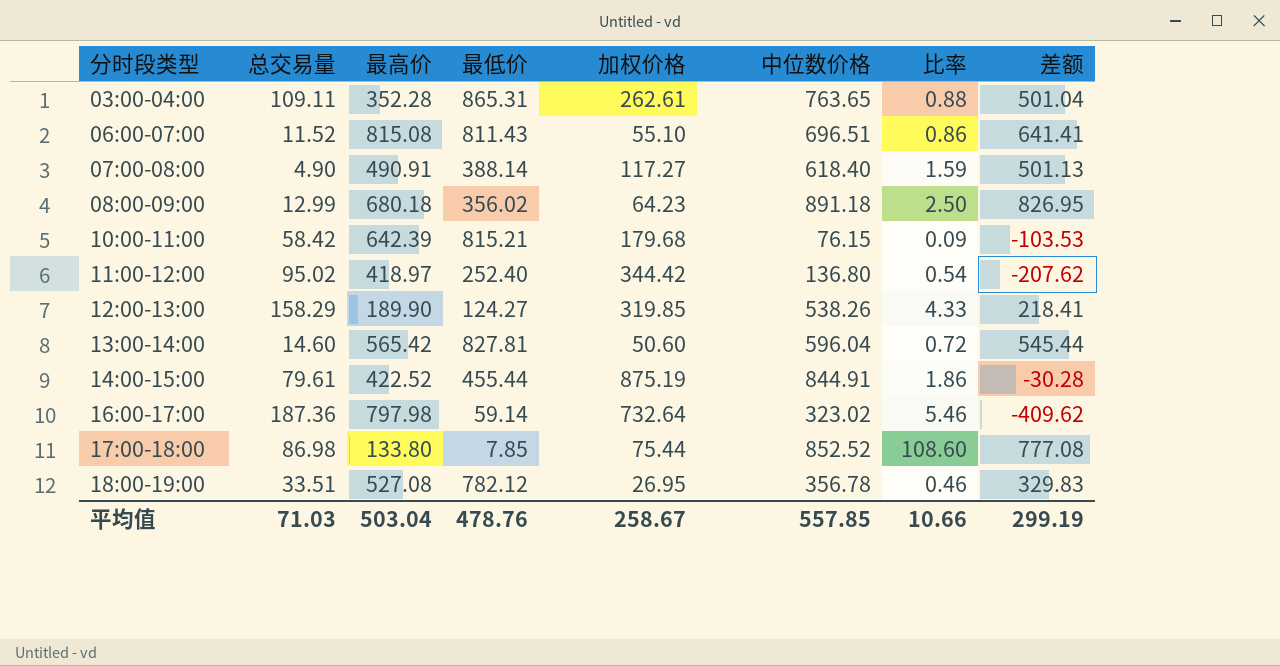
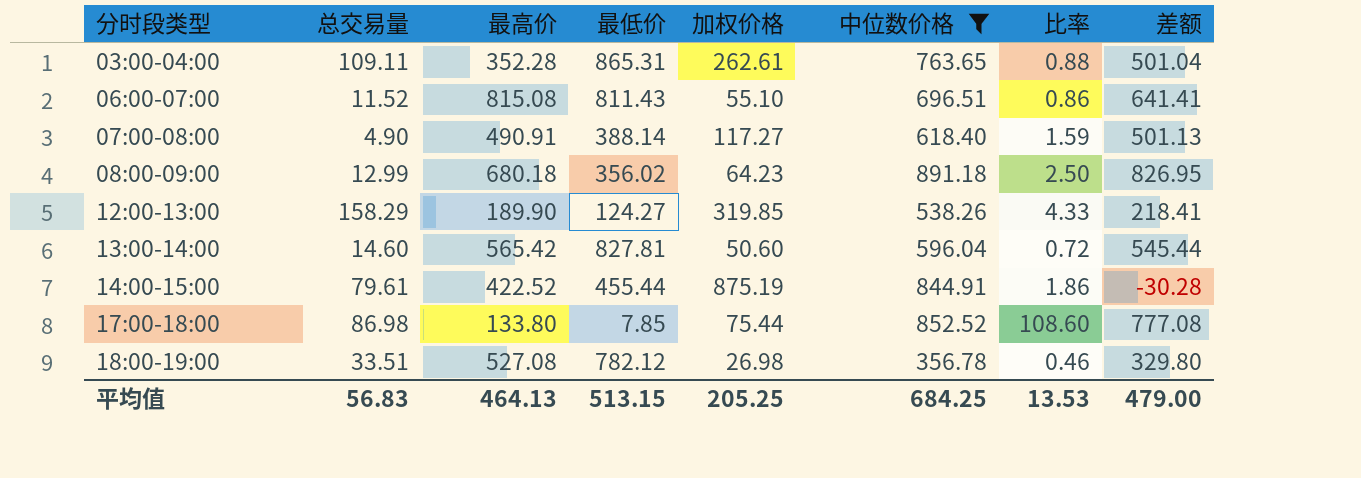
filter: none -> 中位数价格 >= 356.78
18:00-19:00 | 加权价格: 26.95 -> 26.98
18:00-19:00 | 差额: 329.83 -> 329.80
平均值 | 总交易量: 71.03 -> 56.83
平均值 | 最高价: 503.04 -> 464.13
平均值 | 最低价: 478.76 -> 513.15
平均值 | 加权价格: 258.67 -> 205.25
平均值 | 中位数价格: 557.85 -> 684.25
平均值 | 比率: 10.66 -> 13.53
平均值 | 差额: 299.19 -> 479.00

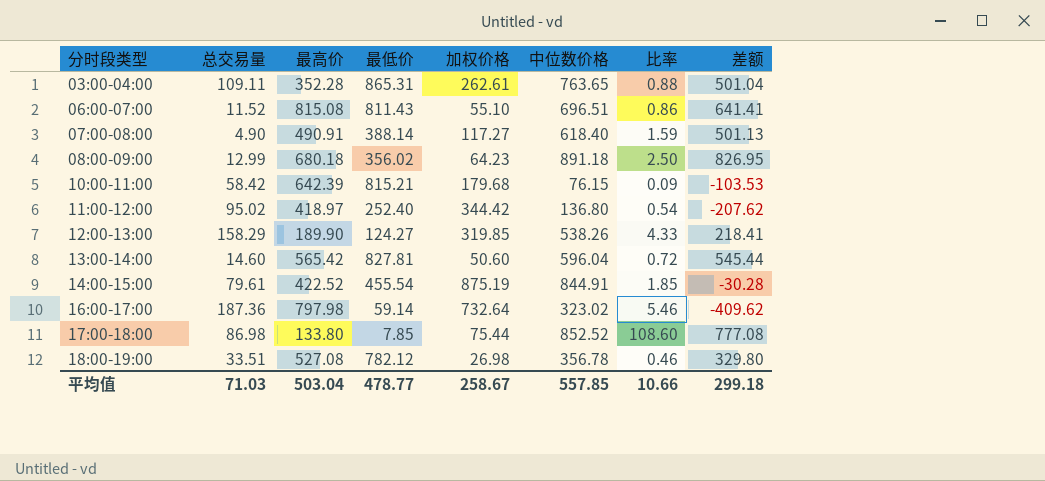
filter: 中位数价格 >= 356.78 -> none
14:00-15:00 | 最低价: 455.44 -> 455.54
14:00-15:00 | 比率: 1.86 -> 1.85
平均值 | 总交易量: 56.83 -> 71.03
平均值 | 最高价: 464.13 -> 503.04
平均值 | 最低价: 513.15 -> 478.77
平均值 | 加权价格: 205.25 -> 258.67
平均值 | 中位数价格: 684.25 -> 557.85
平均值 | 比率: 13.53 -> 10.66
平均值 | 差额: 479.00 -> 299.18

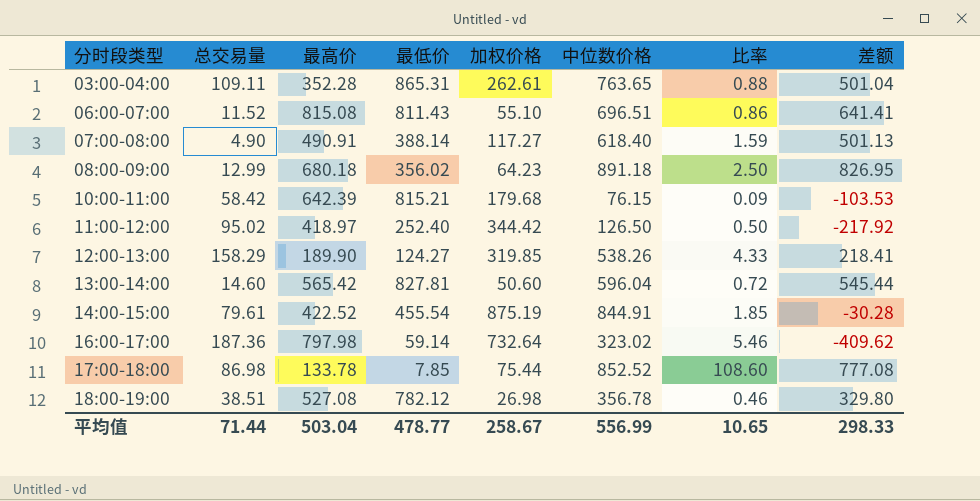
11:00-12:00 | 中位数价格: 136.80 -> 126.50
11:00-12:00 | 比率: 0.54 -> 0.50
11:00-12:00 | 差额: -207.62 -> -217.92
17:00-18:00 | 最高价: 133.80 -> 133.78
18:00-19:00 | 总交易量: 33.51 -> 38.51
平均值 | 总交易量: 71.03 -> 71.44
平均值 | 中位数价格: 557.85 -> 556.99
平均值 | 比率: 10.66 -> 10.65
平均值 | 差额: 299.18 -> 298.33

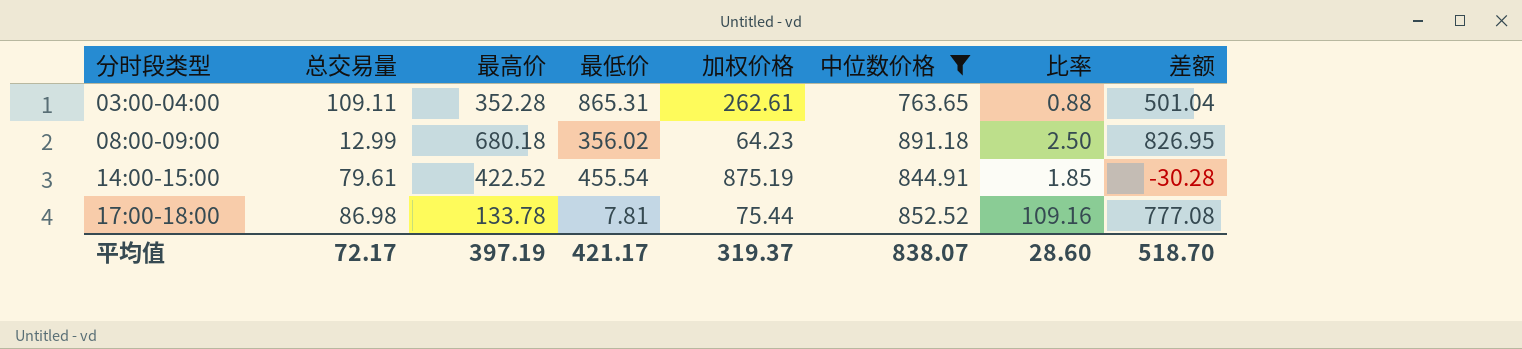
filter: none -> 中位数价格 >= 763.65
17:00-18:00 | 最低价: 7.85 -> 7.81
17:00-18:00 | 比率: 108.60 -> 109.16
平均值 | 总交易量: 71.44 -> 72.17
平均值 | 最高价: 503.04 -> 397.19
平均值 | 最低价: 478.77 -> 421.17
平均值 | 加权价格: 258.67 -> 319.37
平均值 | 中位数价格: 556.99 -> 838.07
平均值 | 比率: 10.65 -> 28.60
平均值 | 差额: 298.33 -> 518.70

